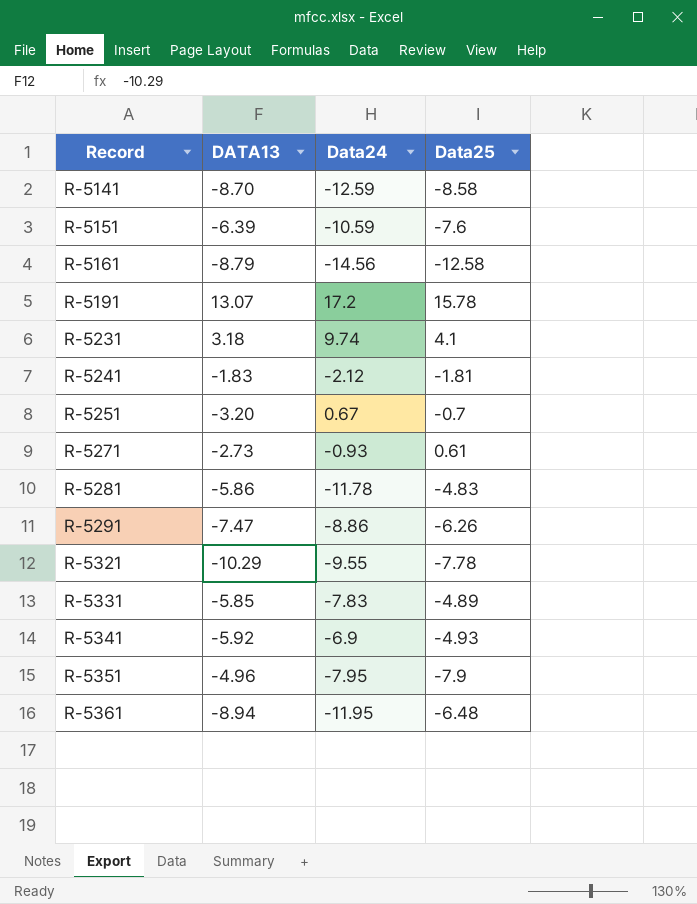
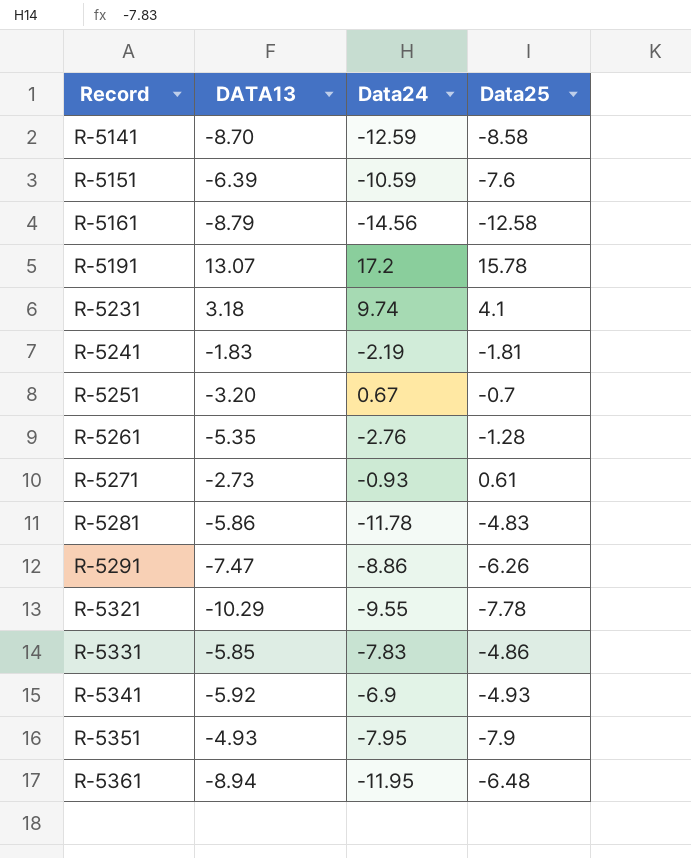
R-5241 | Data24: -2.12 -> -2.19
row R-5261: none -> -5.35 | -2.76 | -1.28
R-5331 | Data25: -4.89 -> -4.86
R-5351 | DATA13: -4.96 -> -4.93

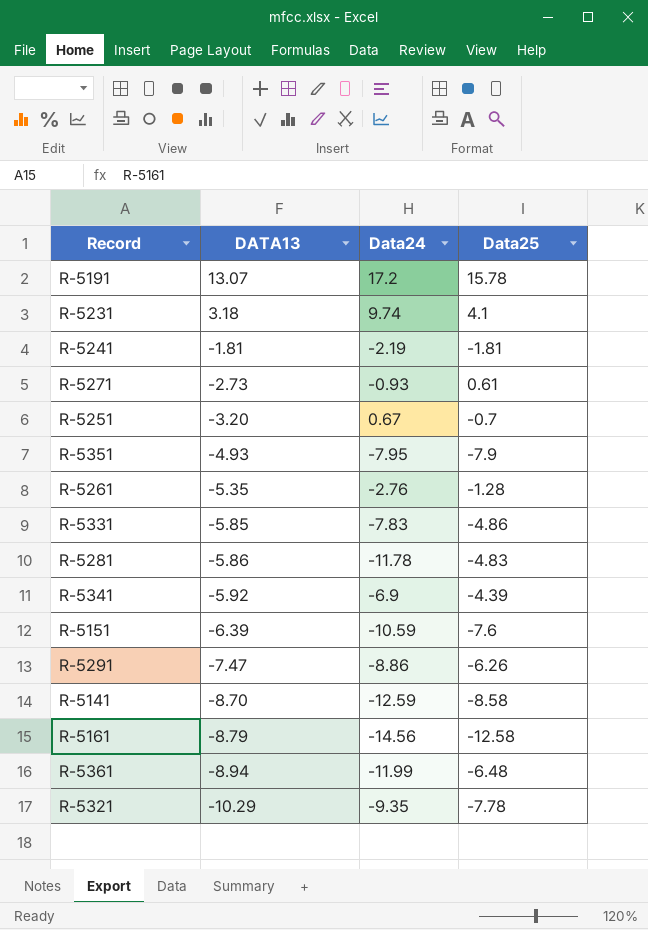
row order: Record ascending -> DATA13 descending
R-5241 | DATA13: -1.83 -> -1.81
R-5341 | Data25: -4.93 -> -4.39
R-5361 | Data24: -11.95 -> -11.99
R-5321 | Data24: -9.55 -> -9.35

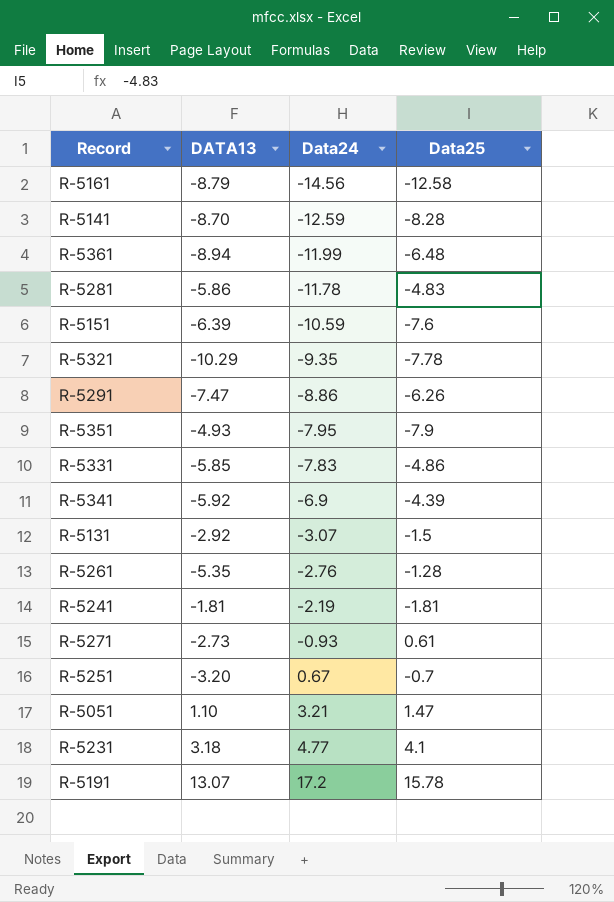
row order: DATA13 descending -> Data24 ascending
R-5141 | Data25: -8.58 -> -8.28
row R-5131: none -> -2.92 | -3.07 | -1.5
row R-5051: none -> 1.10 | 3.21 | 1.47
R-5231 | Data24: 9.74 -> 4.77

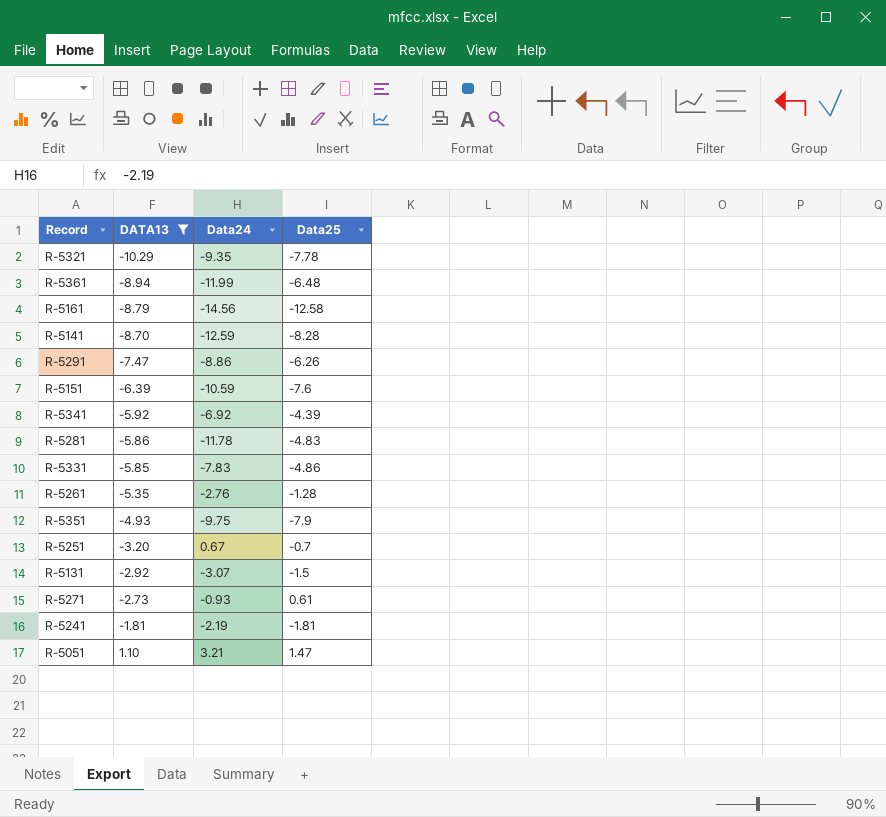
filter: none -> DATA13 <= 1.10
row order: Data24 ascending -> DATA13 ascending
R-5341 | Data24: -6.9 -> -6.92
R-5351 | Data24: -7.95 -> -9.75

